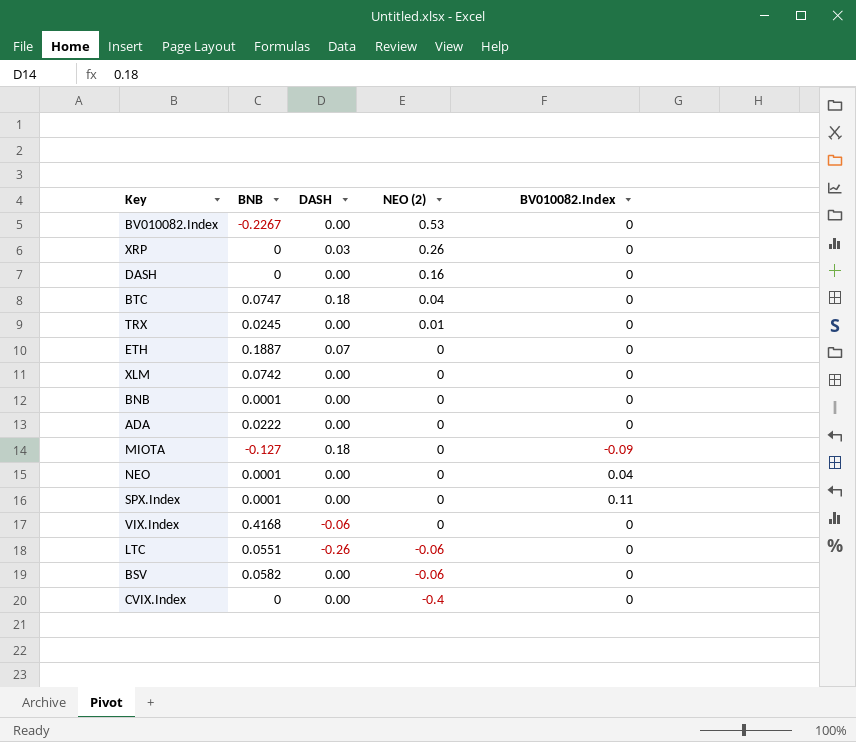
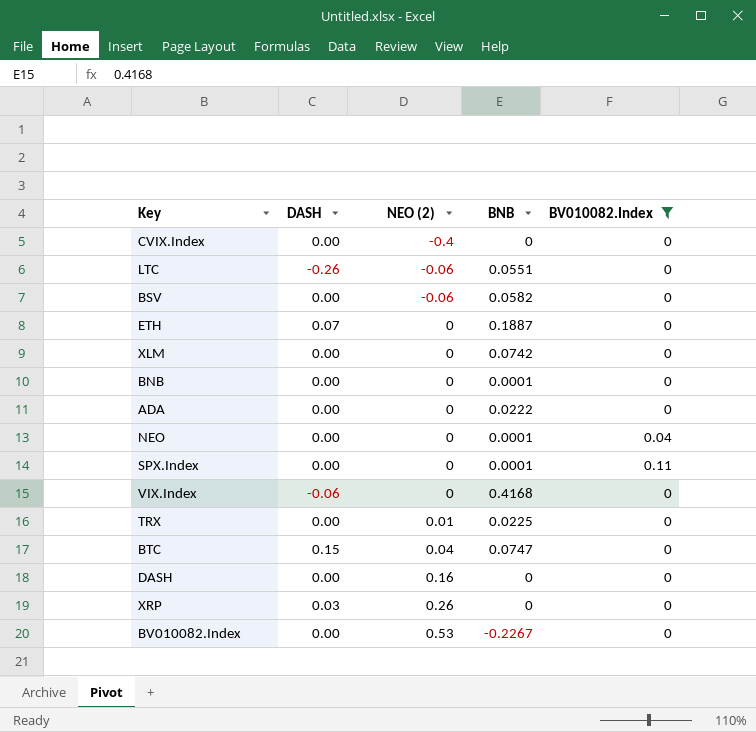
filter: none -> BV010082.Index != -0.09
row order: NEO (2) descending -> NEO (2) ascending
column BNB | position: 2 -> 4
TRX | BNB: 0.0245 -> 0.0225
BTC | DASH: 0.18 -> 0.15

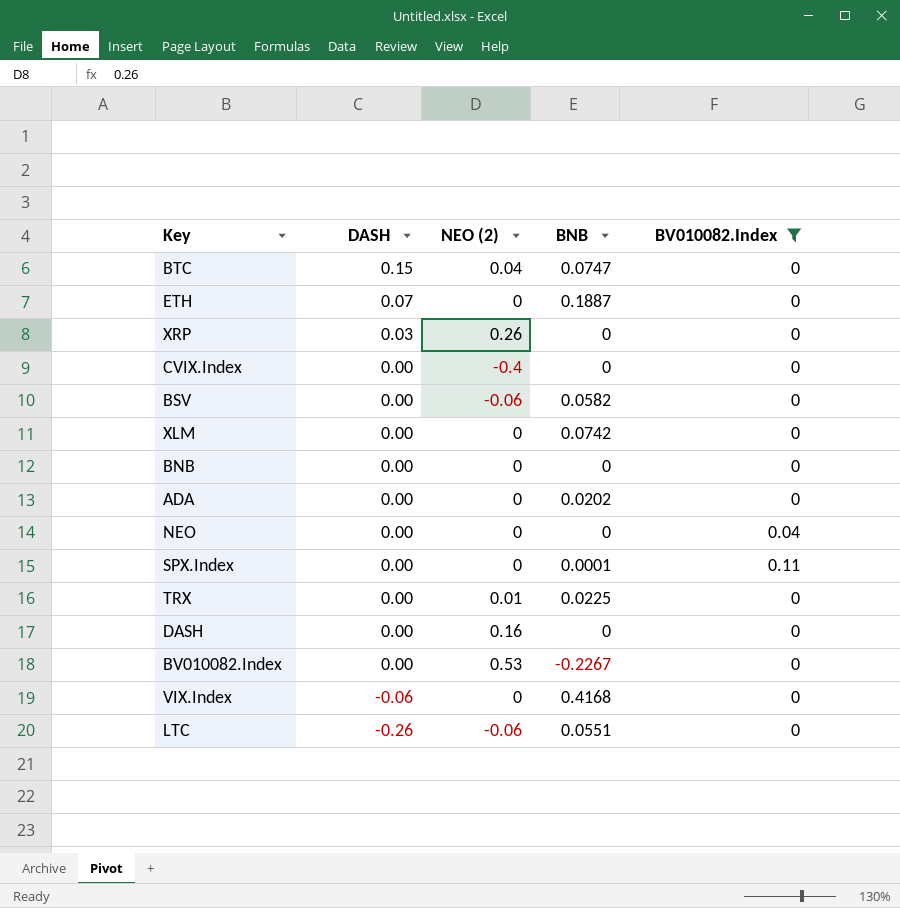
row order: NEO (2) ascending -> DASH descending
BNB | BNB: 0.0001 -> 0
ADA | BNB: 0.0222 -> 0.0202
NEO | BNB: 0.0001 -> 0

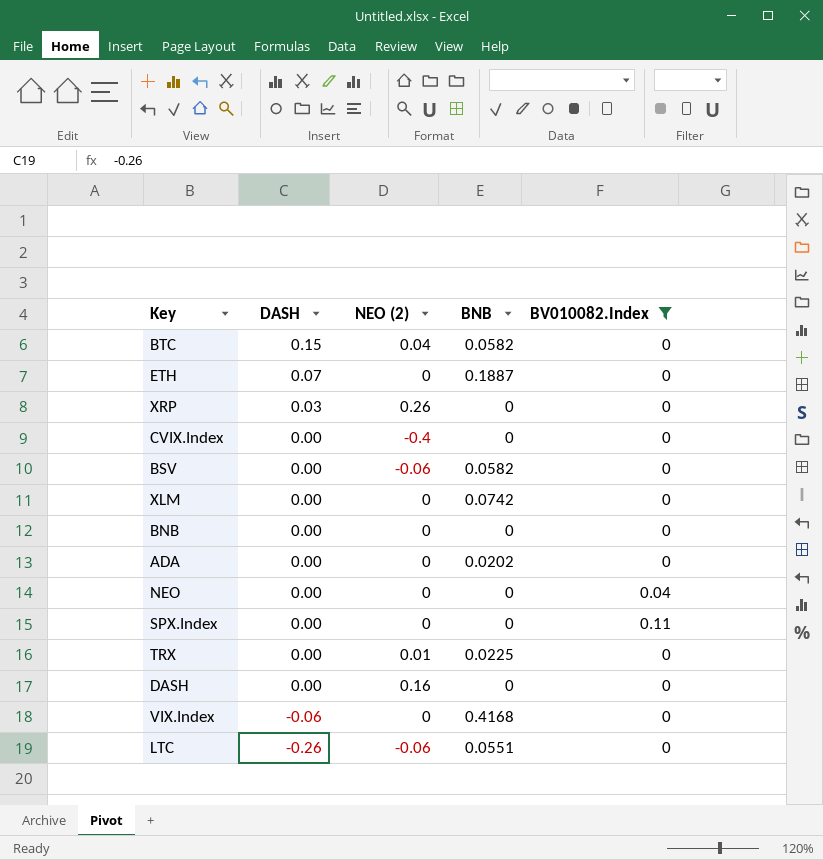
row BV010082.Index: 0.00 | 0.53 | -0.2267 | 0 -> none
BTC | BNB: 0.0747 -> 0.0582
SPX.Index | BNB: 0.0001 -> 0

